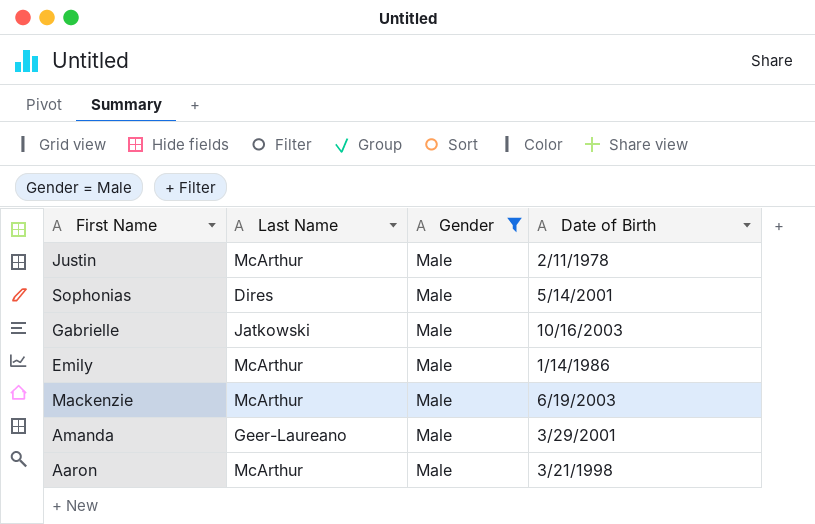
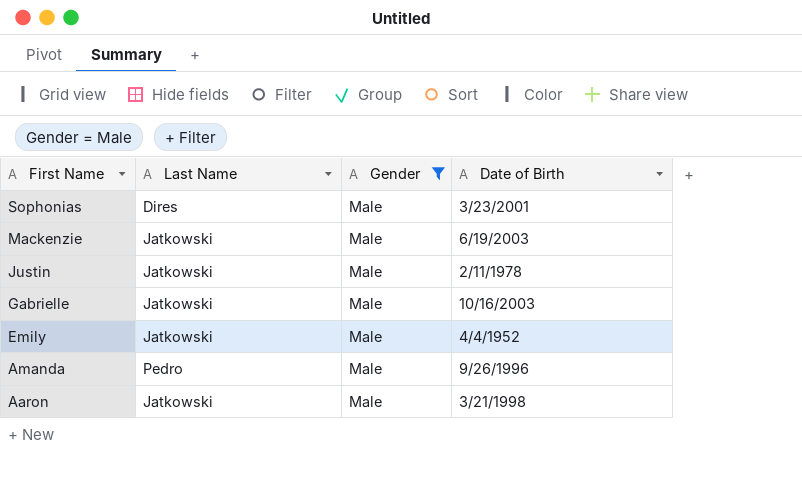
row order: none -> First Name descending
Sophonias | Date of Birth: 5/14/2001 -> 3/23/2001
Mackenzie | Last Name: McArthur -> Jatkowski
Justin | Last Name: McArthur -> Jatkowski
Emily | Last Name: McArthur -> Jatkowski
Emily | Date of Birth: 1/14/1986 -> 4/4/1952
Amanda | Last Name: Geer-Laureano -> Pedro
Amanda | Date of Birth: 3/29/2001 -> 9/26/1996
Aaron | Last Name: McArthur -> Jatkowski

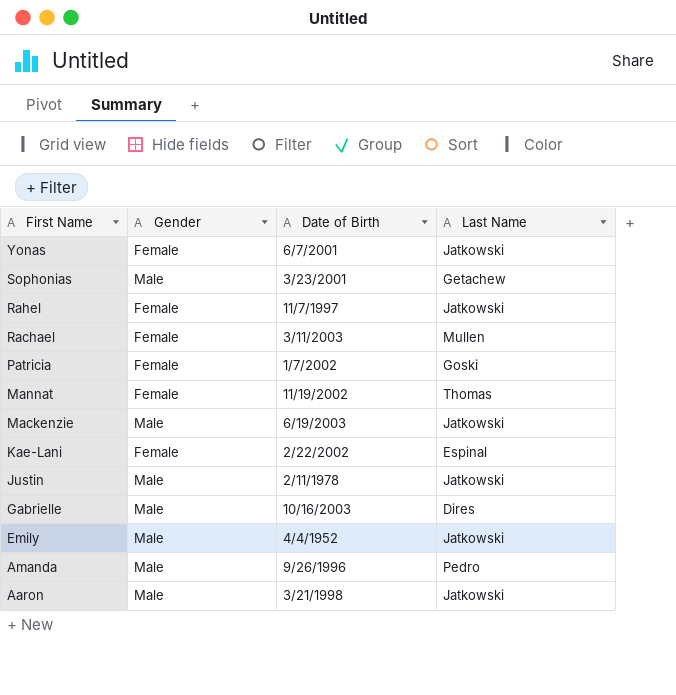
filter: Gender = Male -> none
column Last Name | position: 2 -> 4
Sophonias | Last Name: Dires -> Getachew
Gabrielle | Last Name: Jatkowski -> Dires

